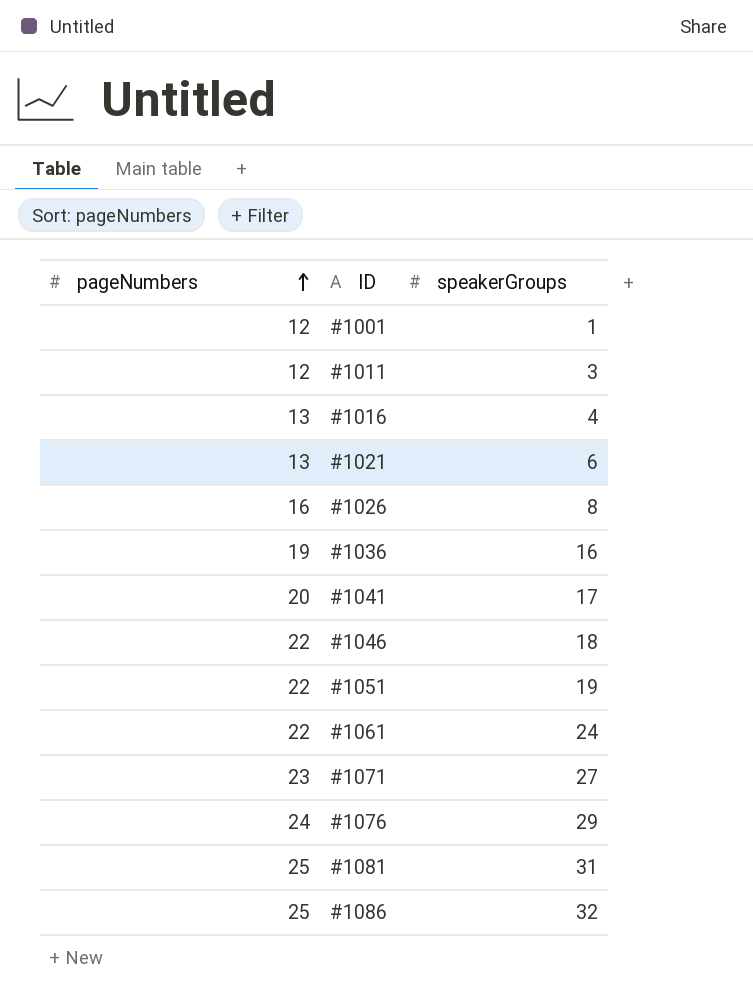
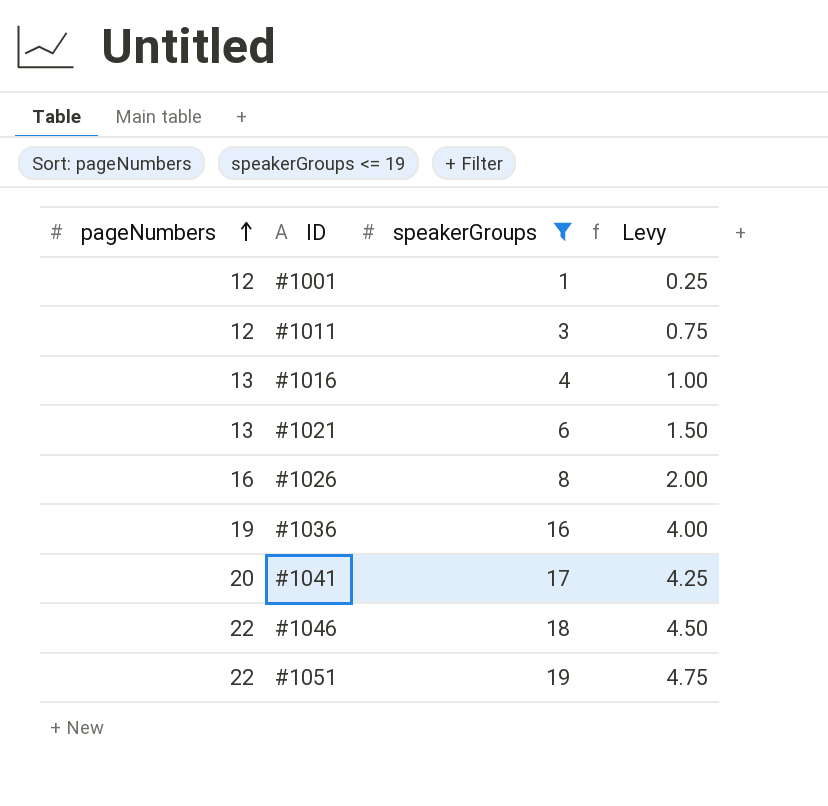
filter: none -> speakerGroups <= 19
column Levy | formula: none -> [speakerGroups] * 0.25

